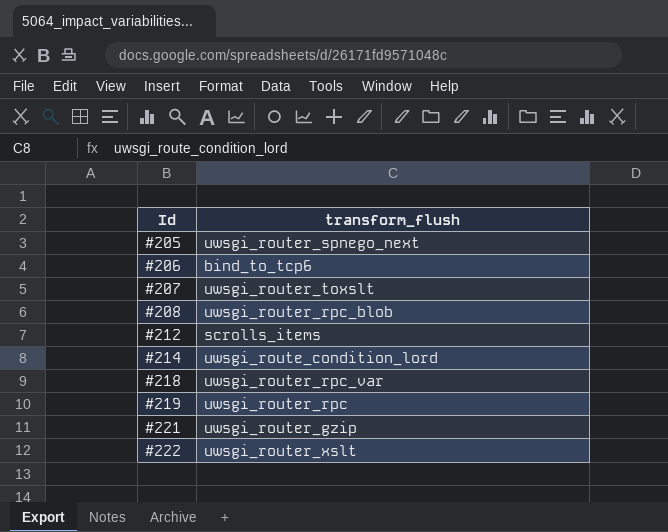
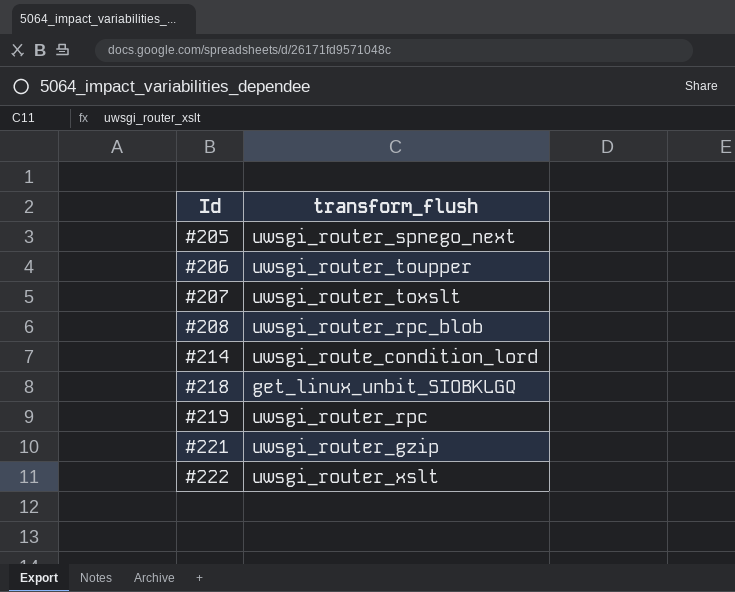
row #212: scrolls_items -> none
#206 | transform_flush: bind_to_tcp6 -> uwsgi_router_toupper
#218 | transform_flush: uwsgi_router_rpc_var -> get_linux_unbit_SIOBKLGQ

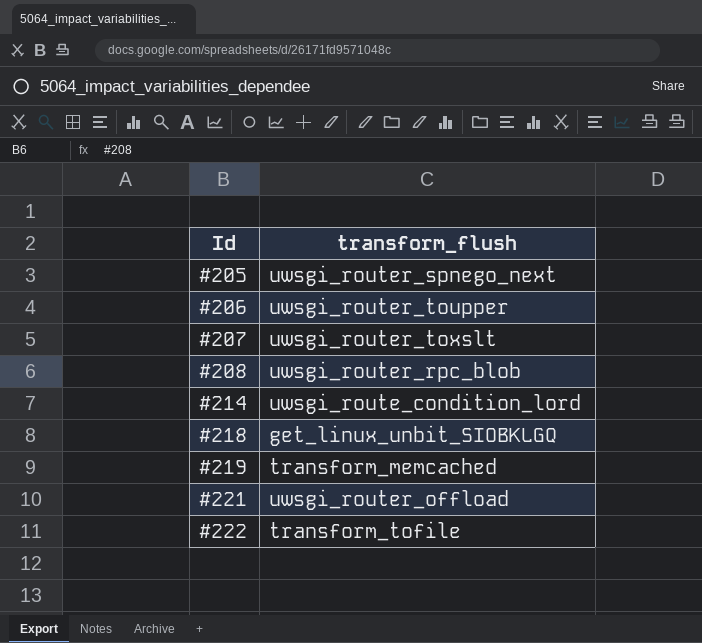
#219 | transform_flush: uwsgi_router_rpc -> transform_memcached
#221 | transform_flush: uwsgi_router_gzip -> uwsgi_router_offload
#222 | transform_flush: uwsgi_router_xslt -> transform_tofile

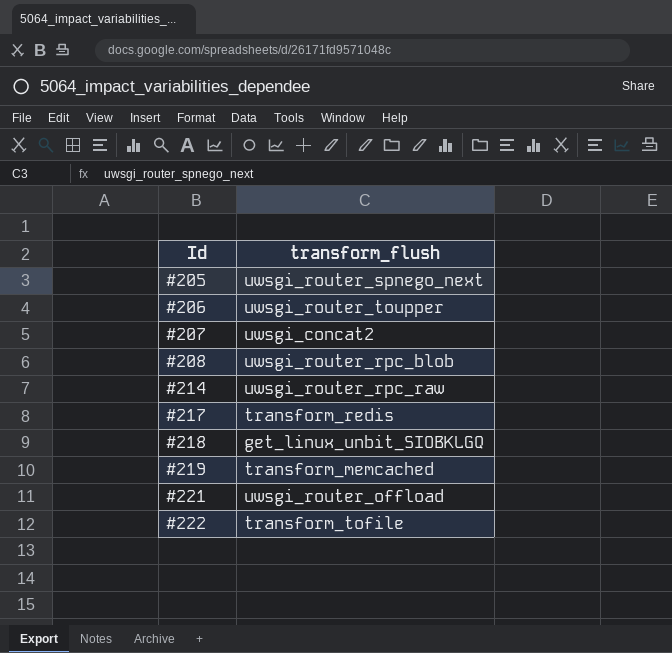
#207 | transform_flush: uwsgi_router_toxslt -> uwsgi_concat2
#214 | transform_flush: uwsgi_route_condition_lord -> uwsgi_router_rpc_raw
row #217: none -> transform_redis

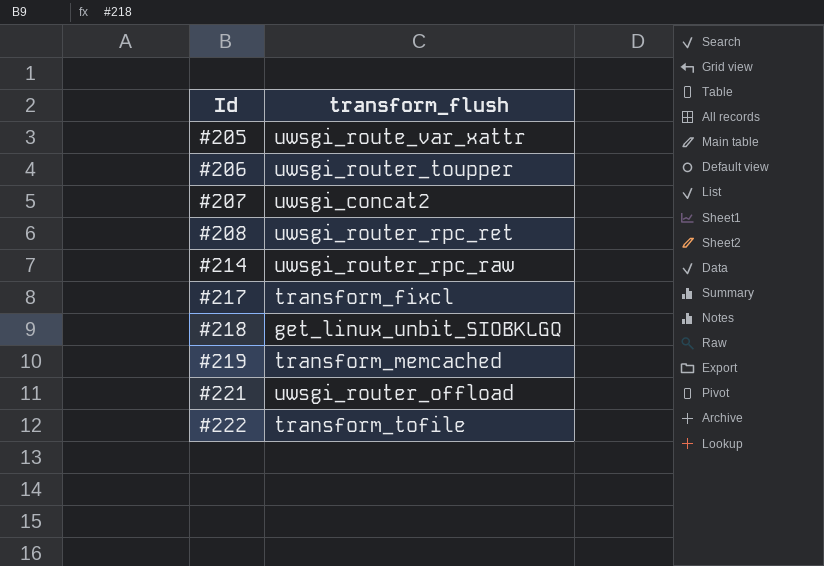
#205 | transform_flush: uwsgi_router_spnego_next -> uwsgi_route_var_xattr
#208 | transform_flush: uwsgi_router_rpc_blob -> uwsgi_router_rpc_ret
#217 | transform_flush: transform_redis -> transform_fixcl

